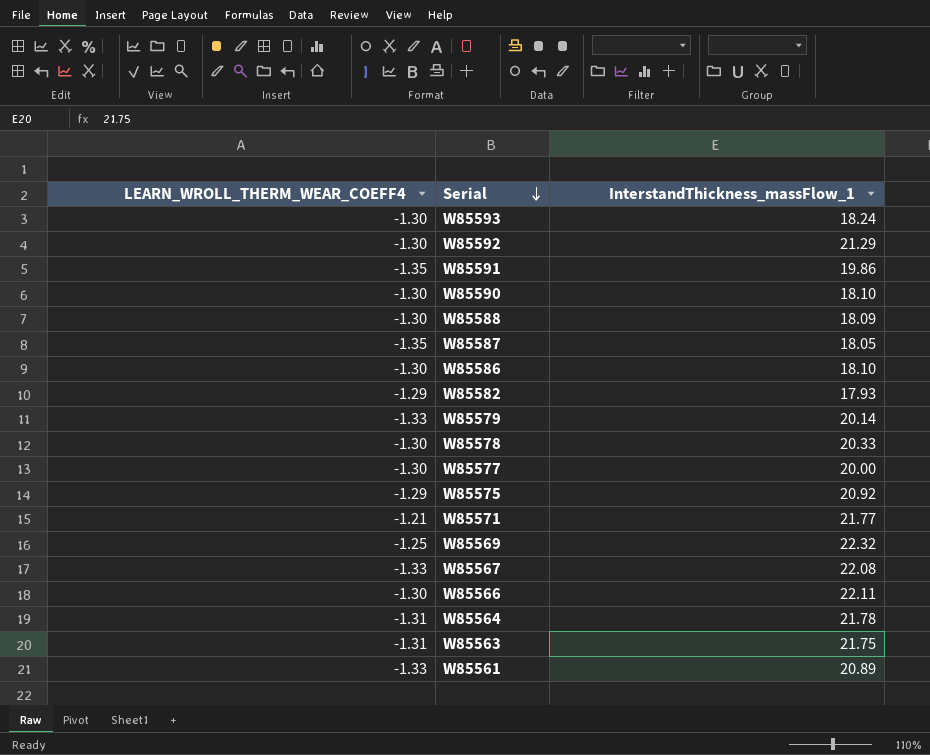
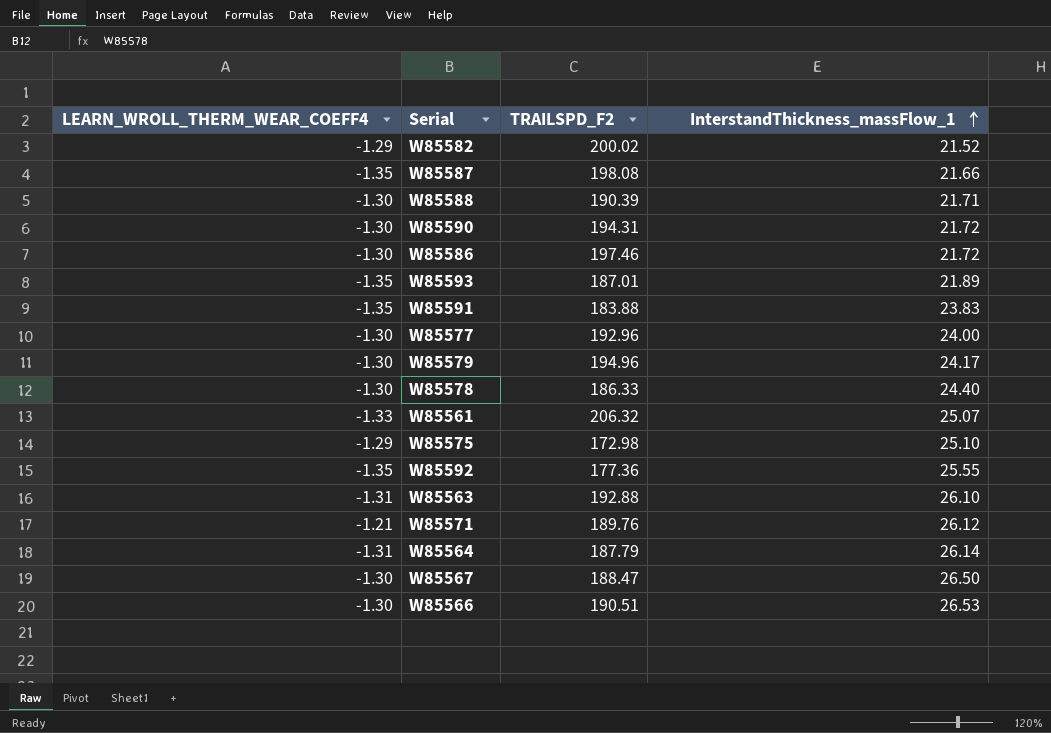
row order: Serial descending -> InterstandThickness_massFlow_1 ascending
column TRAILSPD_F2 | position: none -> 3
row W85569: -1.25 | 22.32 -> none
W85582 | InterstandThickness_massFlow_1: 17.93 -> 21.52
W85587 | InterstandThickness_massFlow_1: 18.05 -> 21.66
W85588 | InterstandThickness_massFlow_1: 18.09 -> 21.71
W85590 | InterstandThickness_massFlow_1: 18.10 -> 21.72
W85586 | InterstandThickness_massFlow_1: 18.10 -> 21.72
W85593 | LEARN_WROLL_THERM_WEAR_COEFF4: -1.30 -> -1.35
W85593 | InterstandThickness_massFlow_1: 18.24 -> 21.89
W85591 | InterstandThickness_massFlow_1: 19.86 -> 23.83
W85577 | InterstandThickness_massFlow_1: 20.00 -> 24.00
W85579 | LEARN_WROLL_THERM_WEAR_COEFF4: -1.33 -> -1.30
W85579 | InterstandThickness_massFlow_1: 20.14 -> 24.17
W85578 | InterstandThickness_massFlow_1: 20.33 -> 24.40
W85561 | InterstandThickness_massFlow_1: 20.89 -> 25.07
W85575 | InterstandThickness_massFlow_1: 20.92 -> 25.10
W85592 | LEARN_WROLL_THERM_WEAR_COEFF4: -1.30 -> -1.35
W85592 | InterstandThickness_massFlow_1: 21.29 -> 25.55
W85563 | InterstandThickness_massFlow_1: 21.75 -> 26.10
W85571 | InterstandThickness_massFlow_1: 21.77 -> 26.12
W85564 | InterstandThickness_massFlow_1: 21.78 -> 26.14
W85567 | LEARN_WROLL_THERM_WEAR_COEFF4: -1.33 -> -1.30
W85567 | InterstandThickness_massFlow_1: 22.08 -> 26.50
W85566 | InterstandThickness_massFlow_1: 22.11 -> 26.53

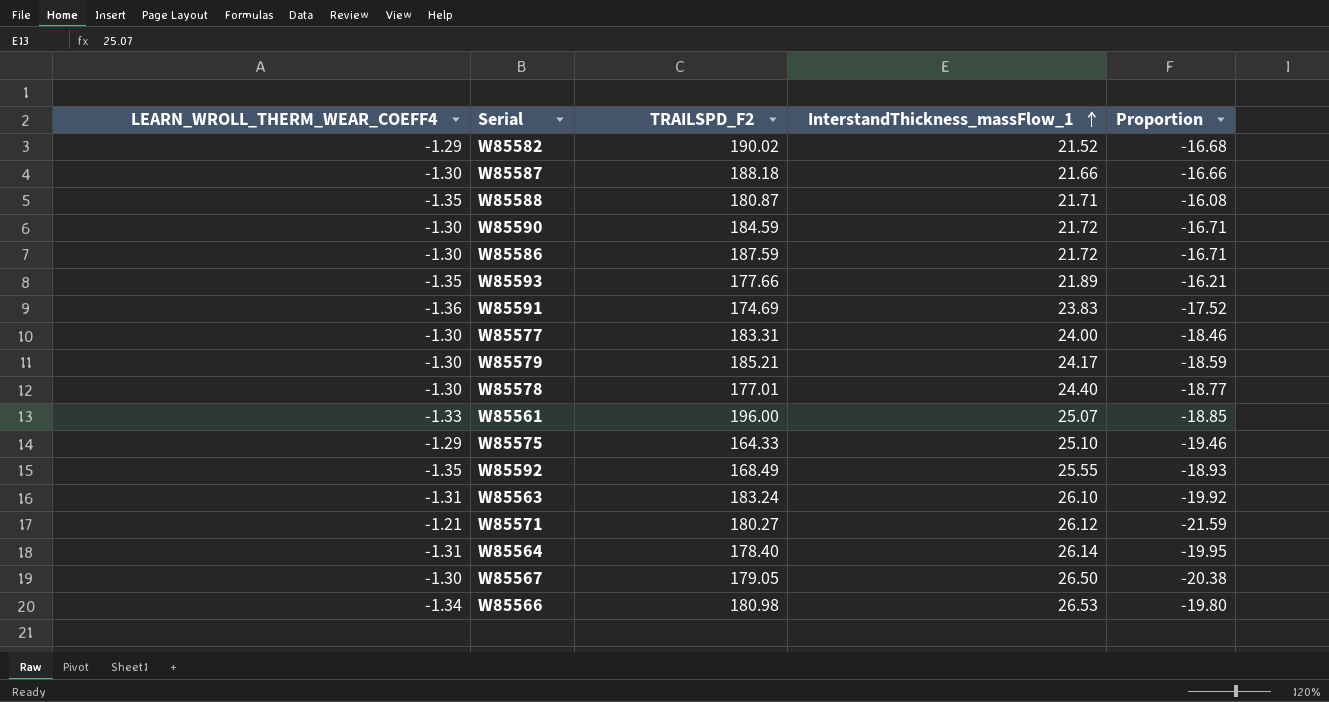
column Proportion | formula: none -> [InterstandThickness_massFlow_1] / [LEARN_WROLL_THERM_WEAR_COEFF4]
W85582 | TRAILSPD_F2: 200.02 -> 190.02
W85587 | LEARN_WROLL_THERM_WEAR_COEFF4: -1.35 -> -1.30
W85587 | TRAILSPD_F2: 198.08 -> 188.18
W85588 | LEARN_WROLL_THERM_WEAR_COEFF4: -1.30 -> -1.35
W85588 | TRAILSPD_F2: 190.39 -> 180.87
W85590 | TRAILSPD_F2: 194.31 -> 184.59
W85586 | TRAILSPD_F2: 197.46 -> 187.59
W85593 | TRAILSPD_F2: 187.01 -> 177.66
W85591 | LEARN_WROLL_THERM_WEAR_COEFF4: -1.35 -> -1.36
W85591 | TRAILSPD_F2: 183.88 -> 174.69
W85577 | TRAILSPD_F2: 192.96 -> 183.31
W85579 | TRAILSPD_F2: 194.96 -> 185.21
W85578 | TRAILSPD_F2: 186.33 -> 177.01
W85561 | TRAILSPD_F2: 206.32 -> 196.00
W85575 | TRAILSPD_F2: 172.98 -> 164.33
W85592 | TRAILSPD_F2: 177.36 -> 168.49
W85563 | TRAILSPD_F2: 192.88 -> 183.24
W85571 | TRAILSPD_F2: 189.76 -> 180.27
W85564 | TRAILSPD_F2: 187.79 -> 178.40
W85567 | TRAILSPD_F2: 188.47 -> 179.05
W85566 | LEARN_WROLL_THERM_WEAR_COEFF4: -1.30 -> -1.34
W85566 | TRAILSPD_F2: 190.51 -> 180.98

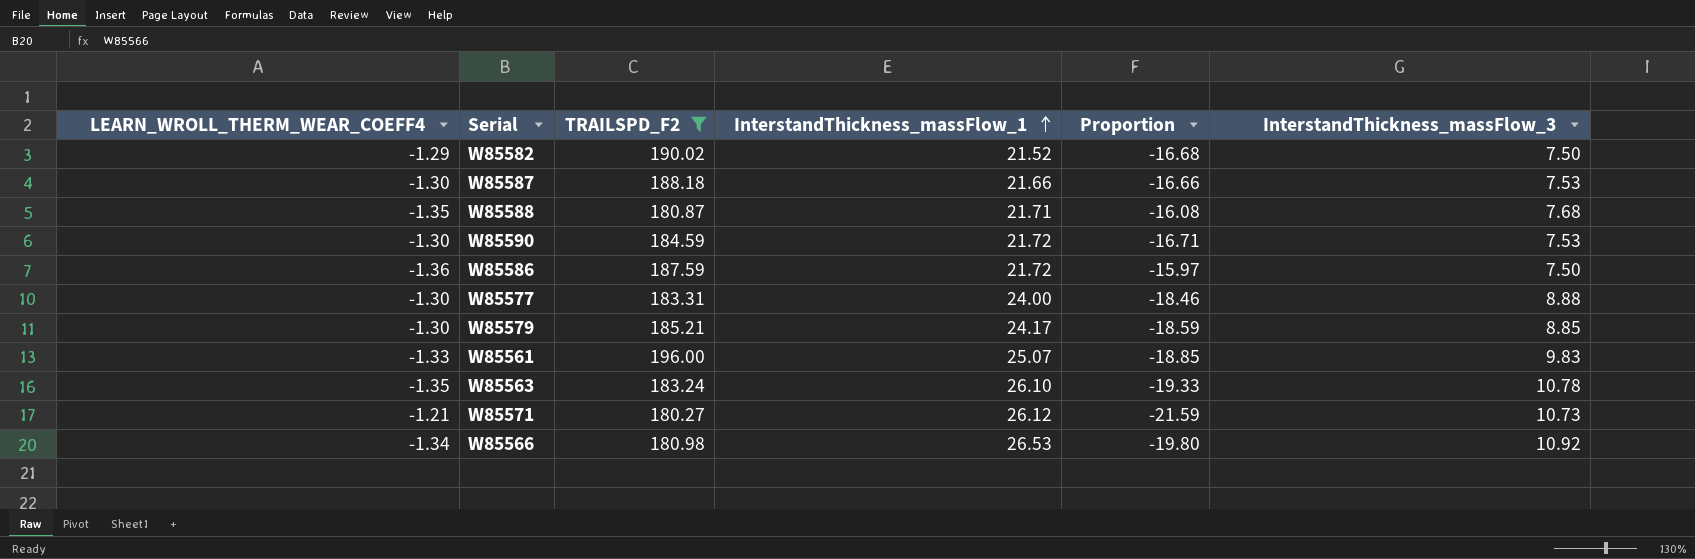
filter: none -> TRAILSPD_F2 >= 180.27
column InterstandThickness_massFlow_3 | position: none -> 6
W85586 | LEARN_WROLL_THERM_WEAR_COEFF4: -1.30 -> -1.36
W85586 | Proportion: -16.71 -> -15.97
W85563 | LEARN_WROLL_THERM_WEAR_COEFF4: -1.31 -> -1.35
W85563 | Proportion: -19.92 -> -19.33

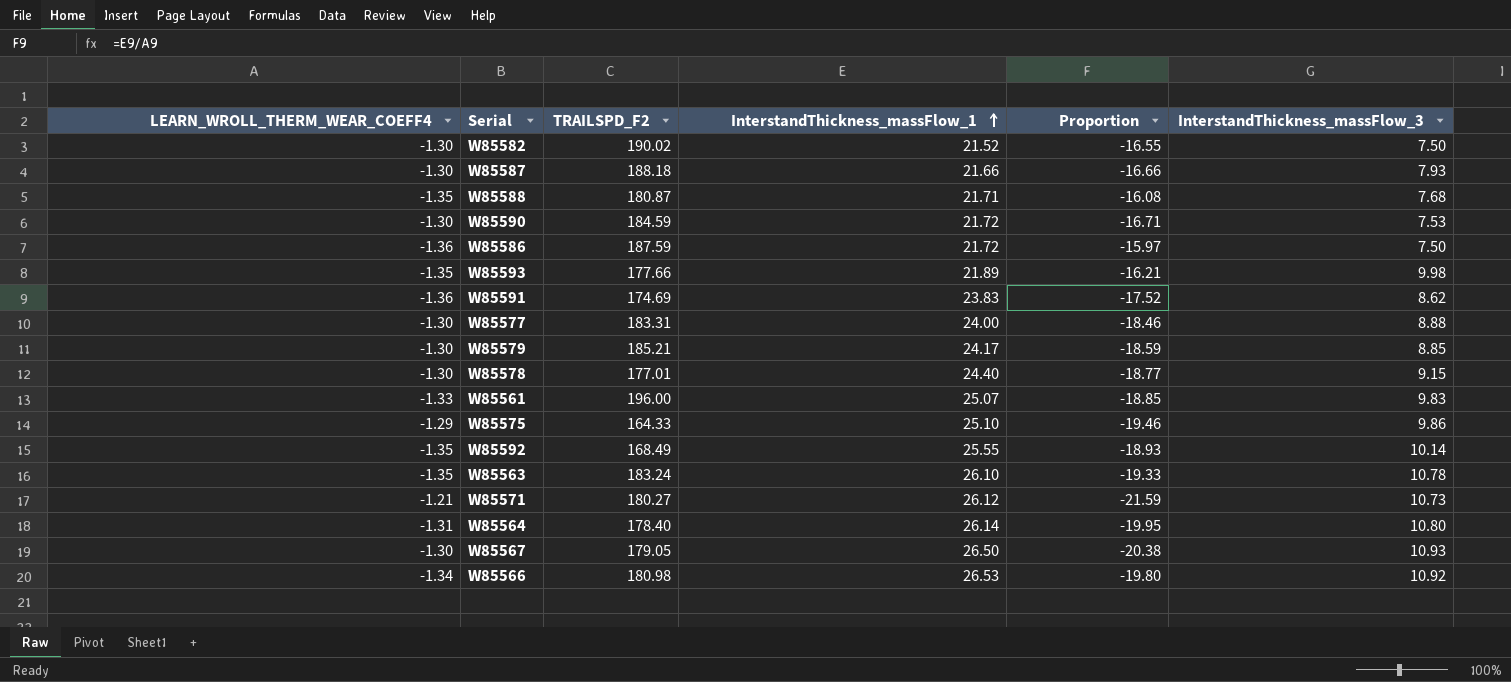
filter: TRAILSPD_F2 >= 180.27 -> none
W85582 | LEARN_WROLL_THERM_WEAR_COEFF4: -1.29 -> -1.30
W85582 | Proportion: -16.68 -> -16.55
W85587 | InterstandThickness_massFlow_3: 7.53 -> 7.93

